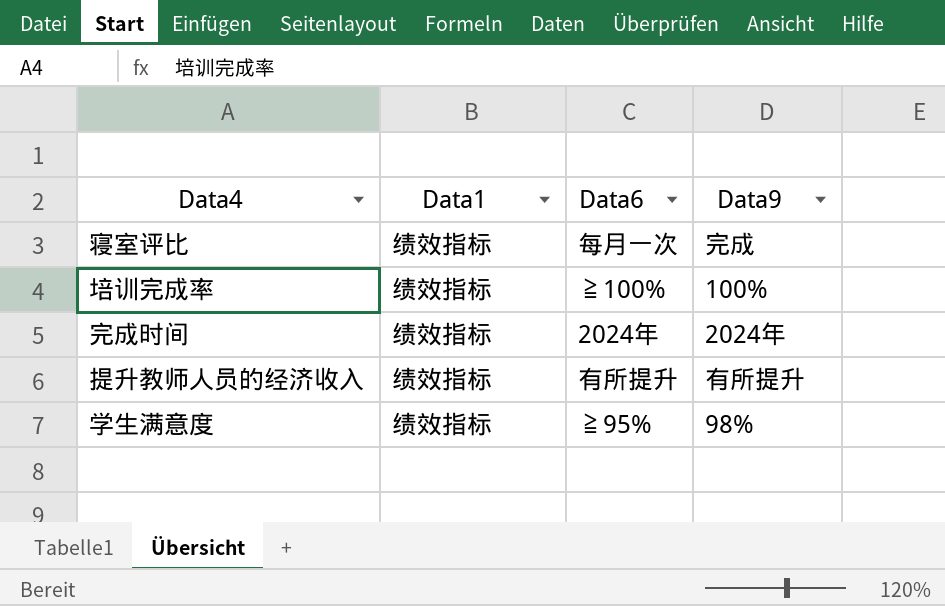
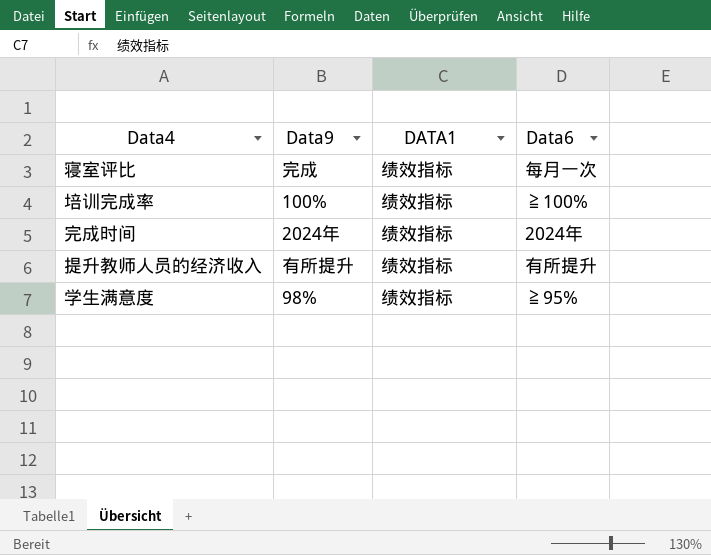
column Data9 | position: 4 -> 2
column name: Data1 -> DATA1

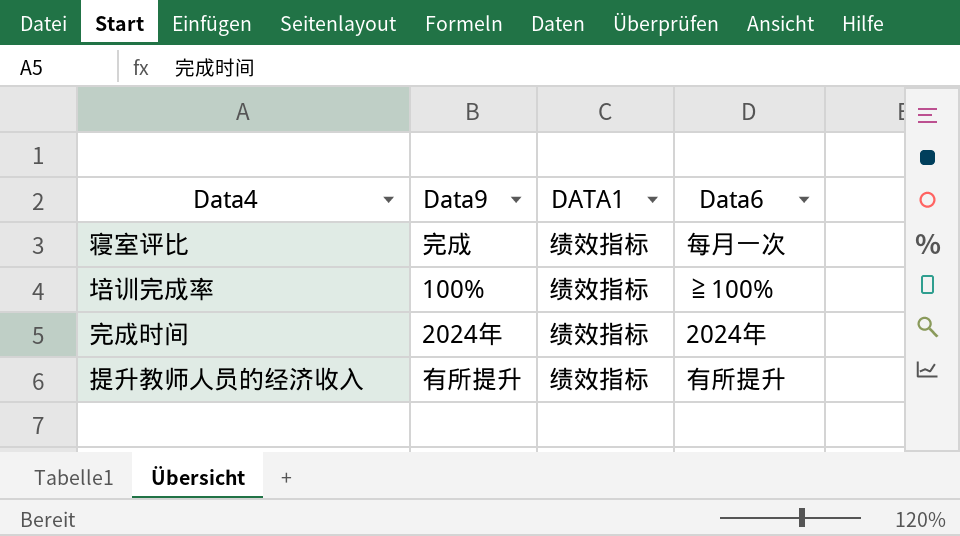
row 学生满意度: 98% | 绩效指标 | ≧95% -> none

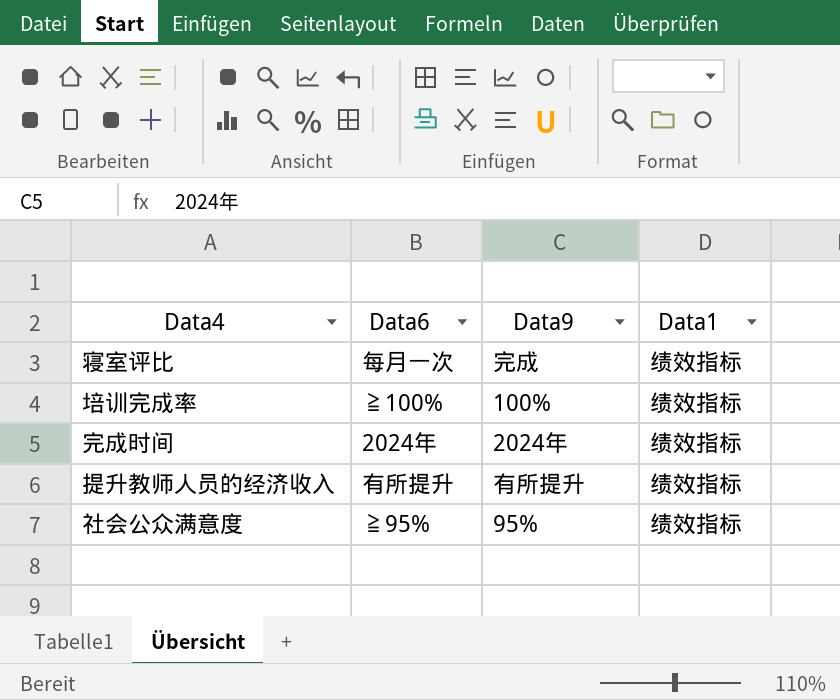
column Data6 | position: 4 -> 2
column name: DATA1 -> Data1
row 社会公众满意度: none -> ≧95% | 95% | 绩效指标

